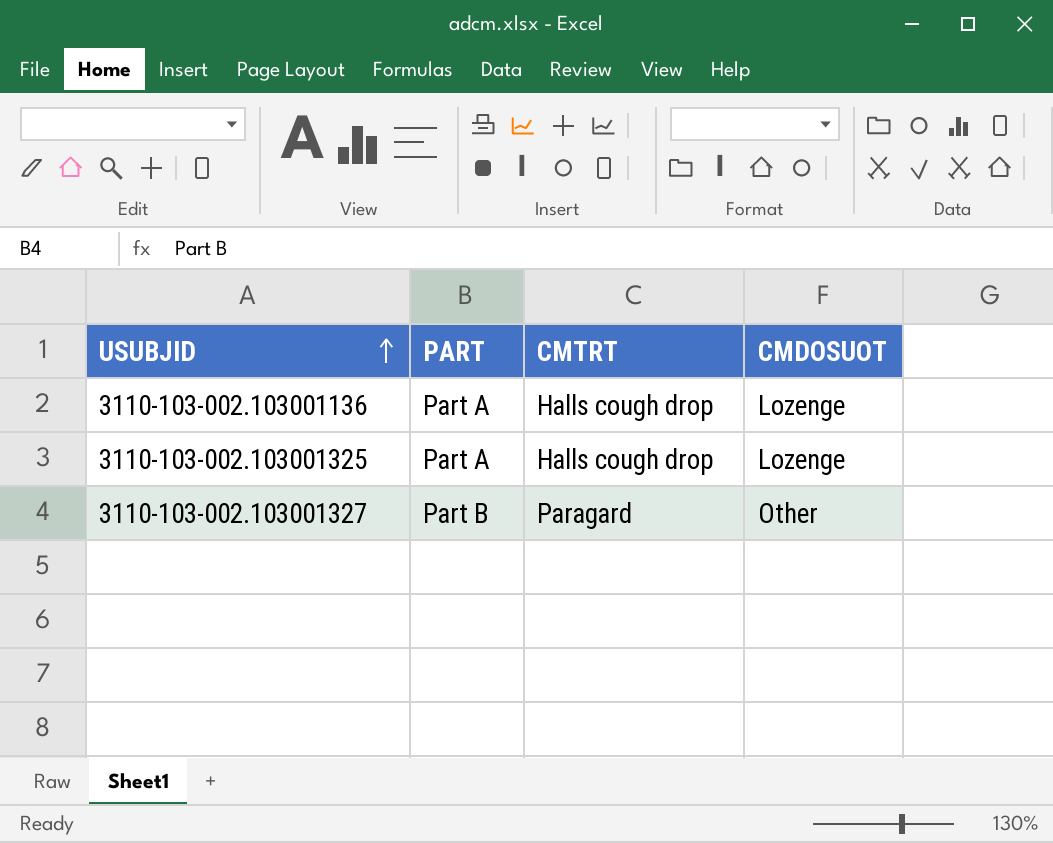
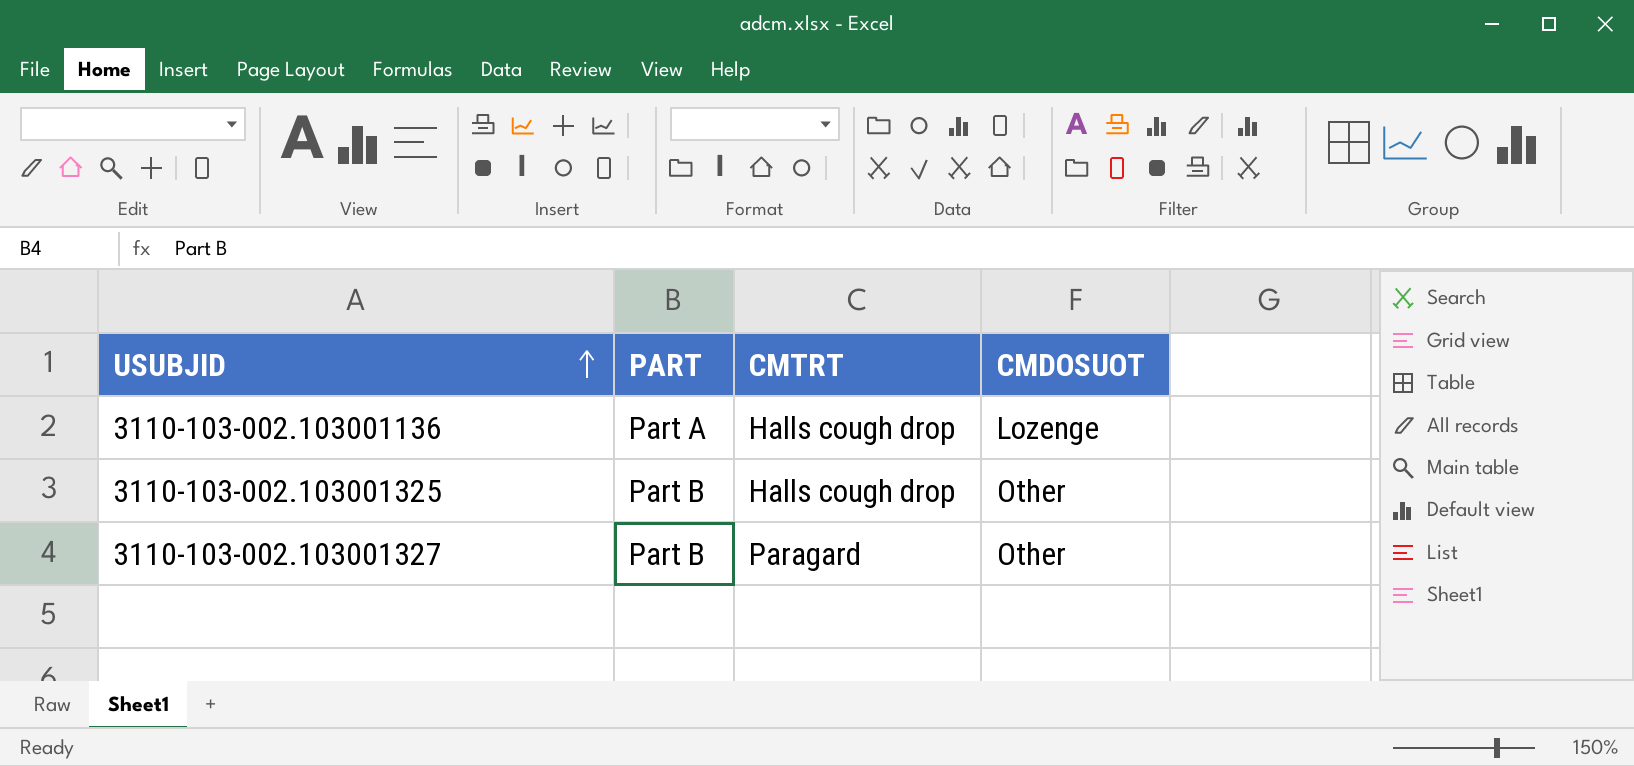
3110-103-002.103001325 | PART: Part A -> Part B
3110-103-002.103001325 | CMDOSUOT: Lozenge -> Other

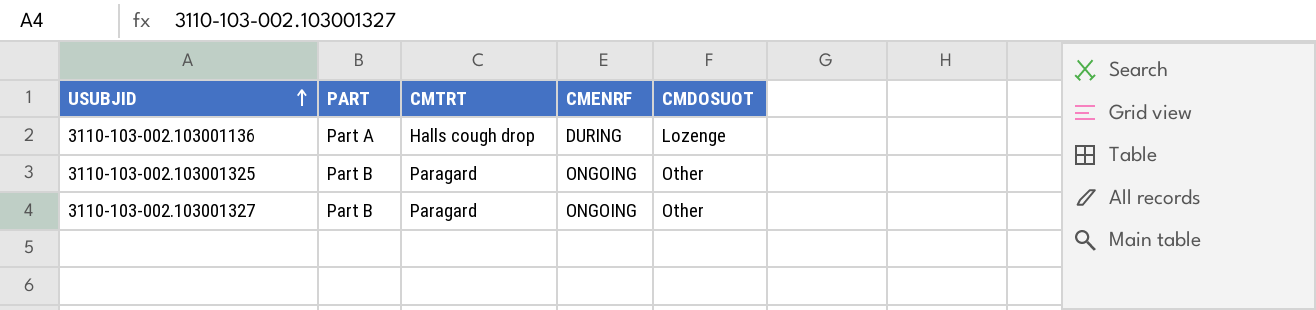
column CMENRF | position: none -> 4
3110-103-002.103001325 | CMTRT: Halls cough drop -> Paragard

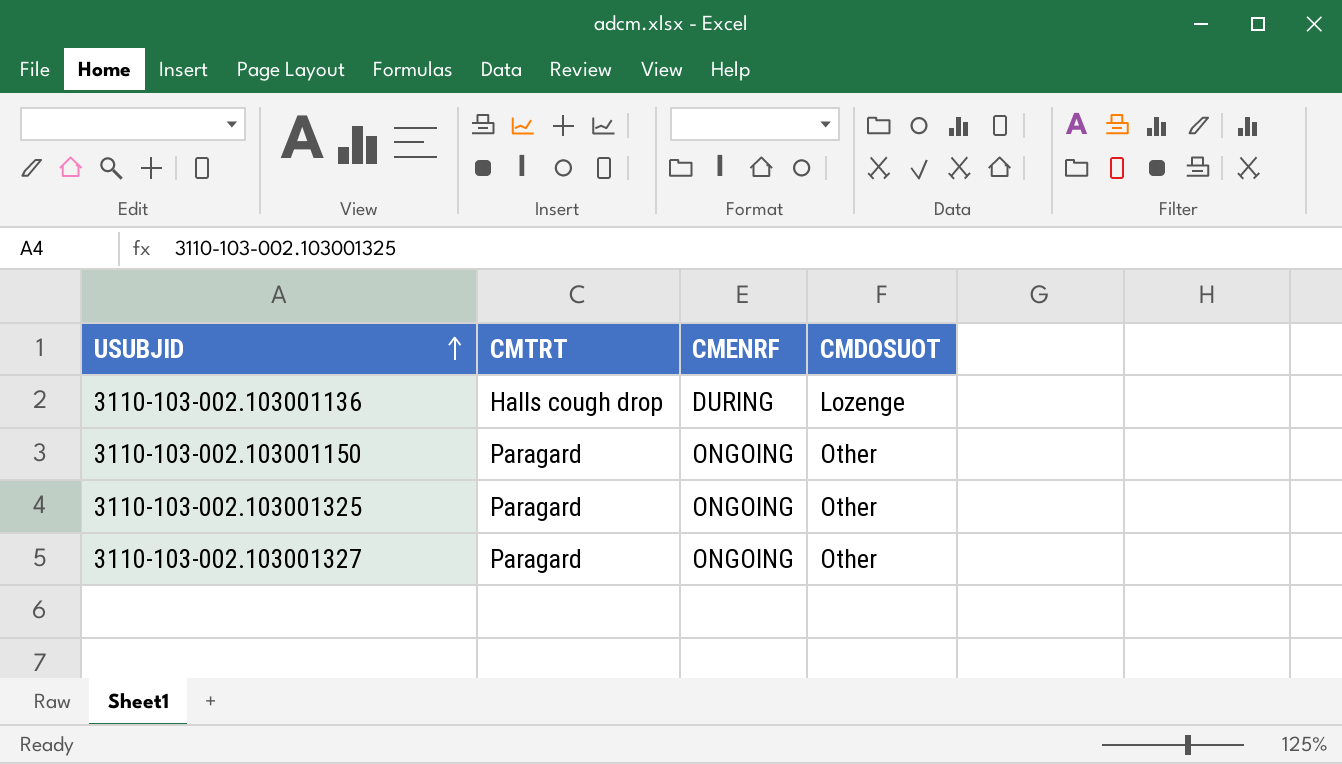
column PART | position: 2 -> none
row 3110-103-002.103001150: none -> Paragard | ONGOING | Other

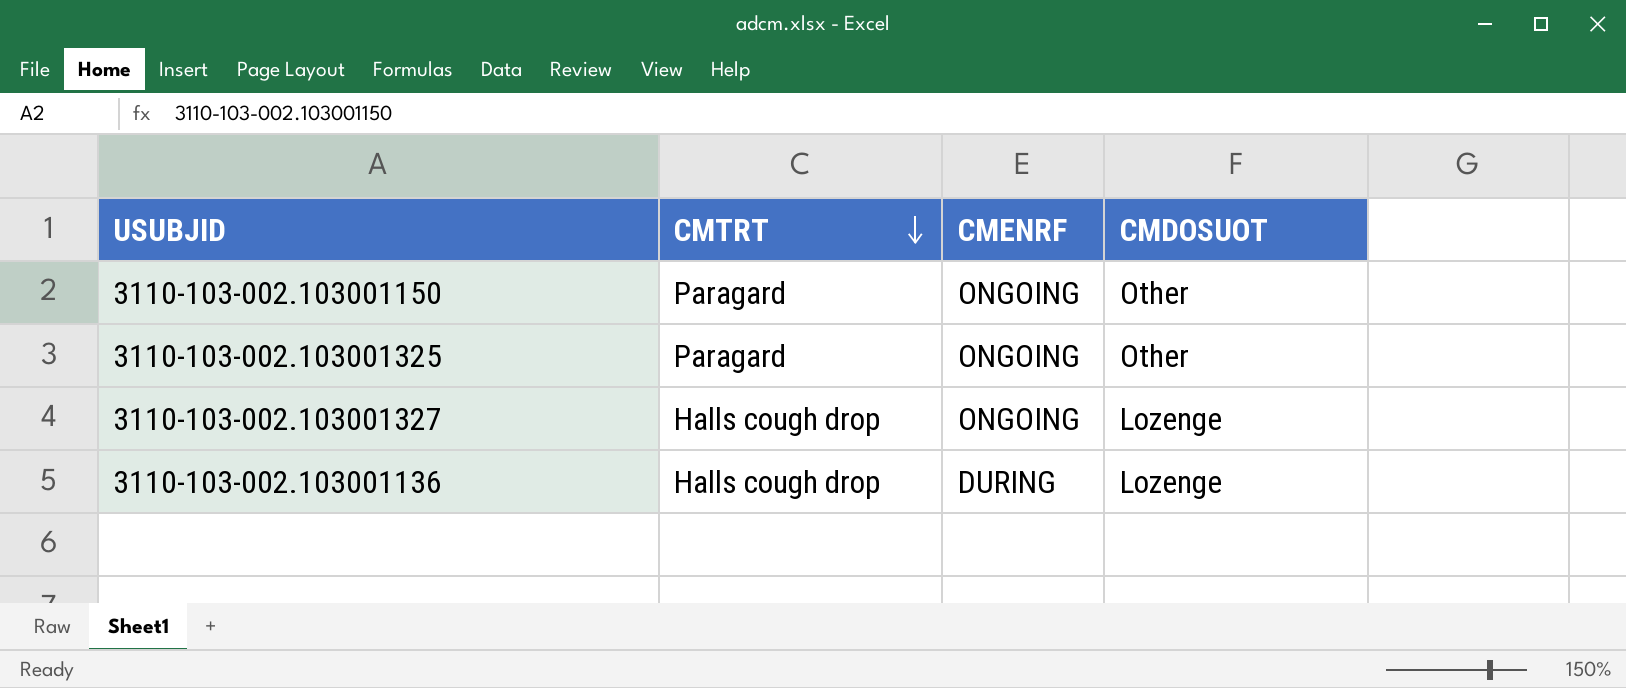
row order: USUBJID ascending -> CMTRT descending
3110-103-002.103001327 | CMTRT: Paragard -> Halls cough drop
3110-103-002.103001327 | CMDOSUOT: Other -> Lozenge

